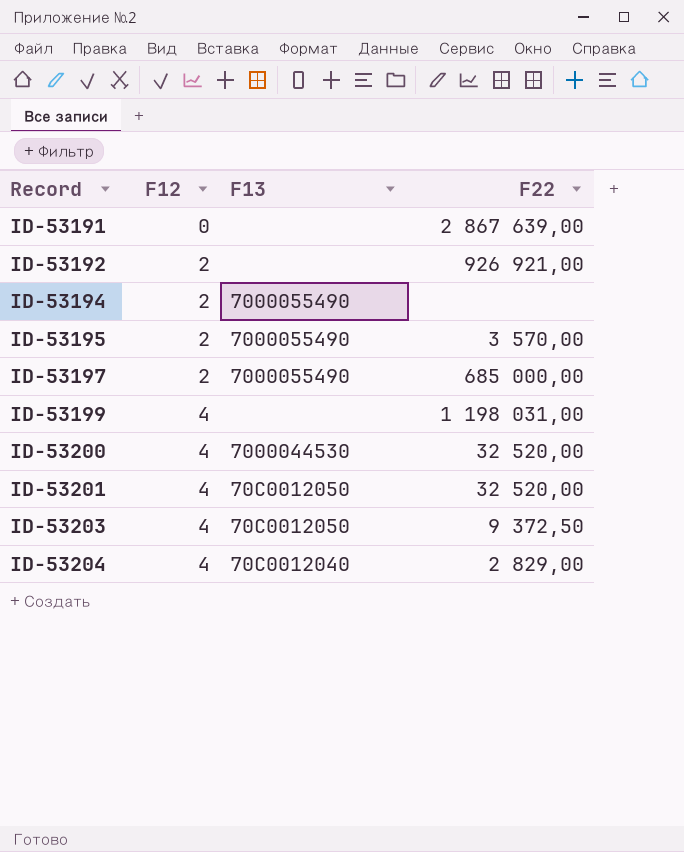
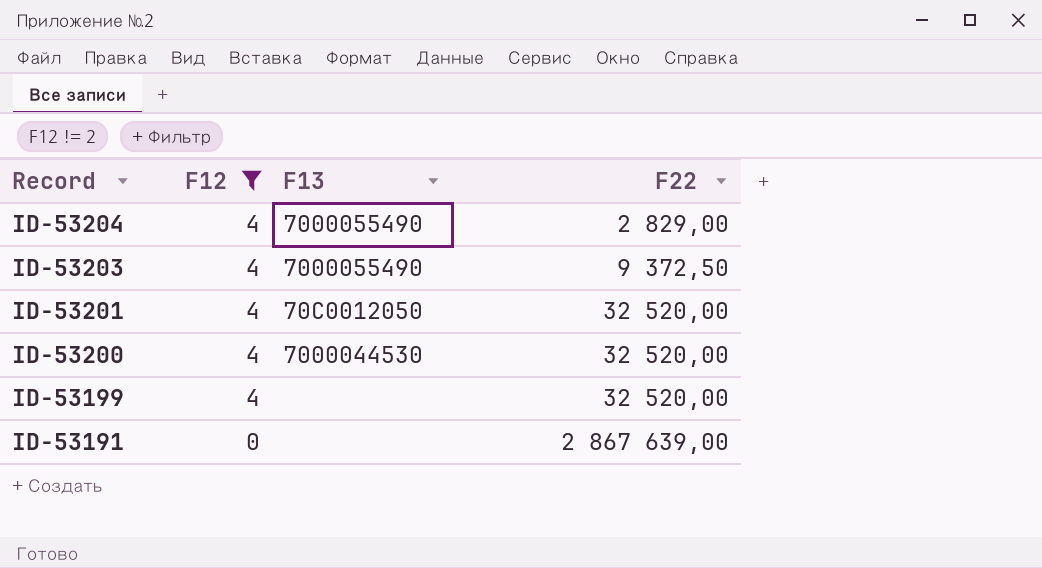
filter: none -> F12 != 2
row order: Record ascending -> Record descending
ID-53204 | F13: 70С0012040 -> 7000055490
ID-53203 | F13: 70С0012050 -> 7000055490
ID-53199 | F22: 1 198 031,00 -> 32 520,00

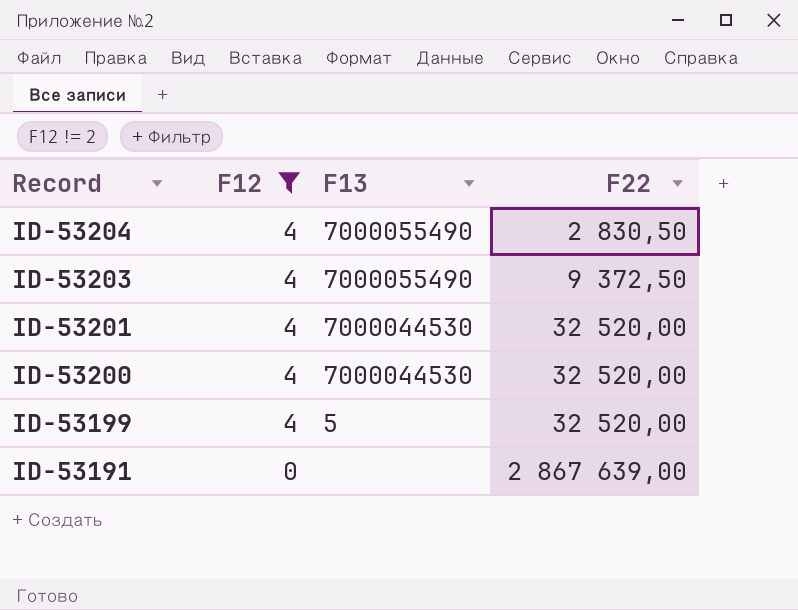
ID-53204 | F22: 2 829,00 -> 2 830,50
ID-53201 | F13: 70С0012050 -> 7000044530
ID-53199 | F13: none -> 5

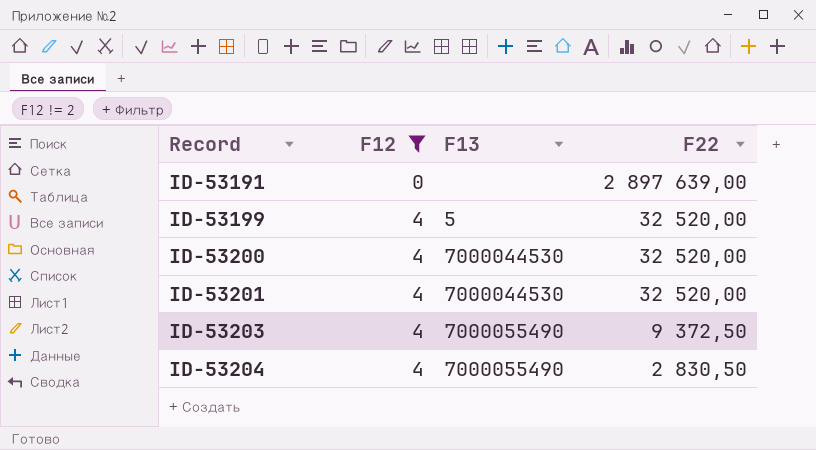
row order: Record descending -> Record ascending
ID-53191 | F22: 2 867 639,00 -> 2 897 639,00

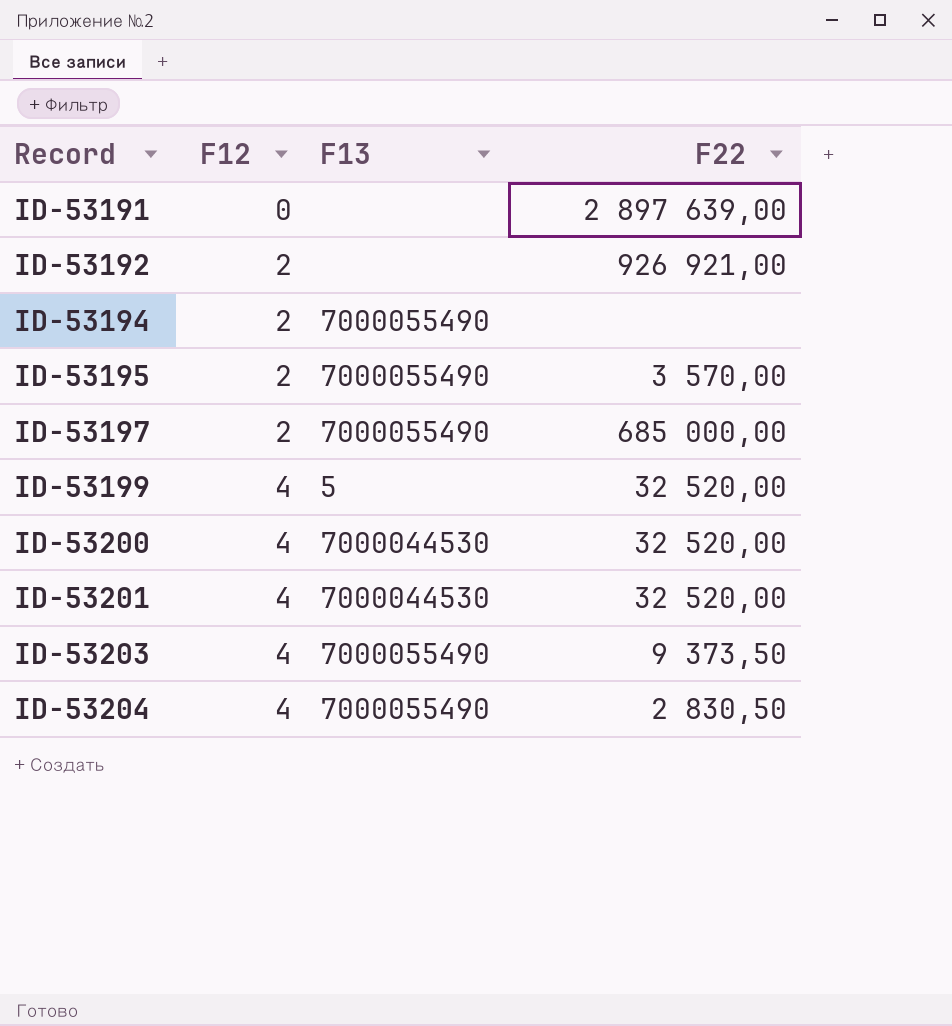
filter: F12 != 2 -> none
ID-53203 | F22: 9 372,50 -> 9 373,50

